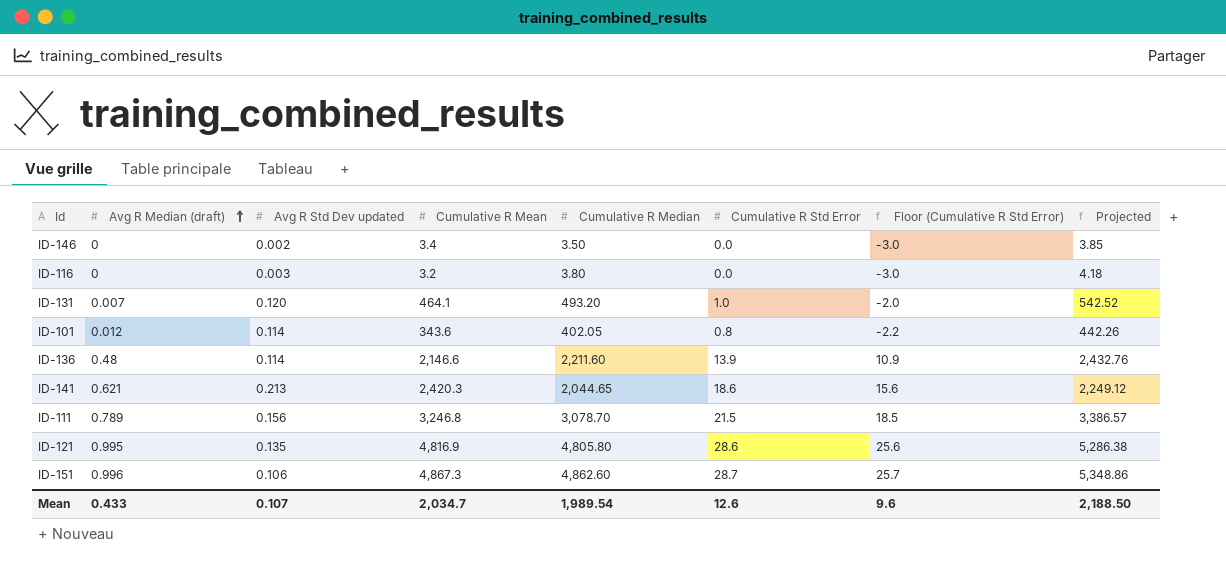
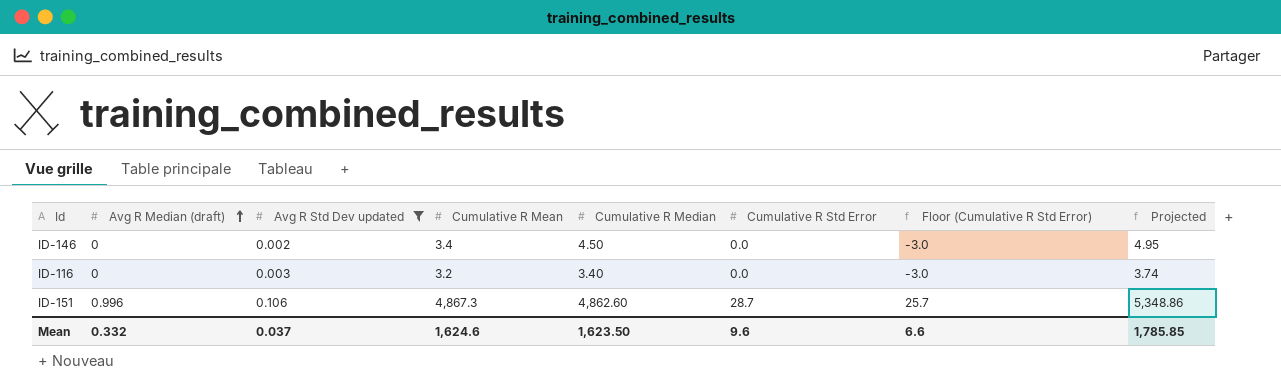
filter: none -> Avg R Std Dev updated <= 0.106
ID-146 | Cumulative R Median: 3.50 -> 4.50
ID-146 | Projected: 3.85 -> 4.95
ID-116 | Cumulative R Median: 3.80 -> 3.40
ID-116 | Projected: 4.18 -> 3.74
Mean | Avg R Median (draft): 0.433 -> 0.332
Mean | Avg R Std Dev updated: 0.107 -> 0.037
Mean | Cumulative R Mean: 2,034.7 -> 1,624.6
Mean | Cumulative R Median: 1,989.54 -> 1,623.50
Mean | Cumulative R Std Error: 12.6 -> 9.6
Mean | Floor (Cumulative R Std Error): 9.6 -> 6.6
Mean | Projected: 2,188.50 -> 1,785.85

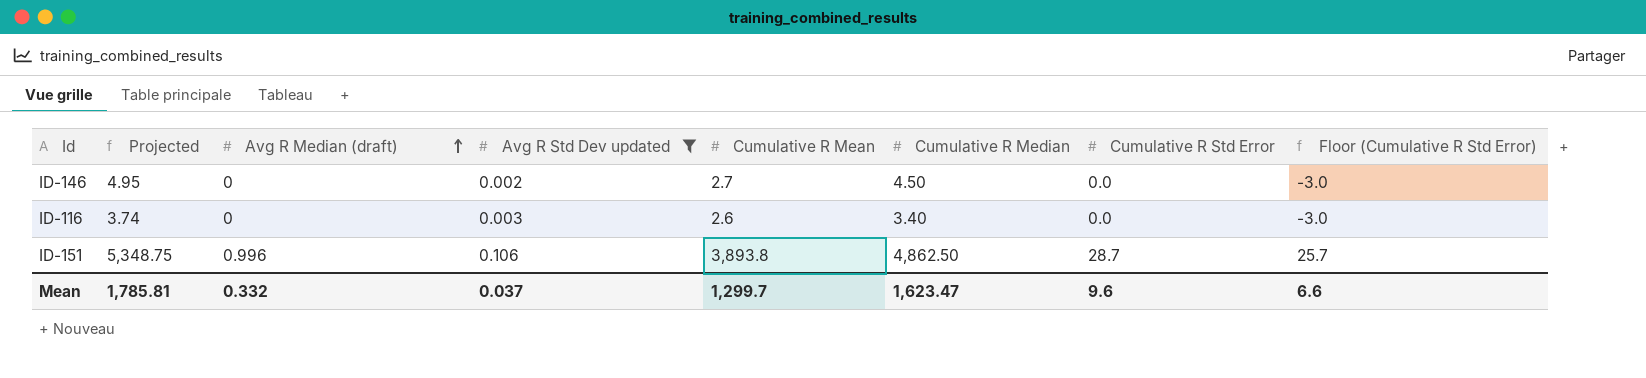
column Projected | position: 8 -> 2
ID-146 | Cumulative R Mean: 3.4 -> 2.7
ID-116 | Cumulative R Mean: 3.2 -> 2.6
ID-151 | Projected: 5,348.86 -> 5,348.75
ID-151 | Cumulative R Mean: 4,867.3 -> 3,893.8
ID-151 | Cumulative R Median: 4,862.60 -> 4,862.50
Mean | Projected: 1,785.85 -> 1,785.81
Mean | Cumulative R Mean: 1,624.6 -> 1,299.7
Mean | Cumulative R Median: 1,623.50 -> 1,623.47

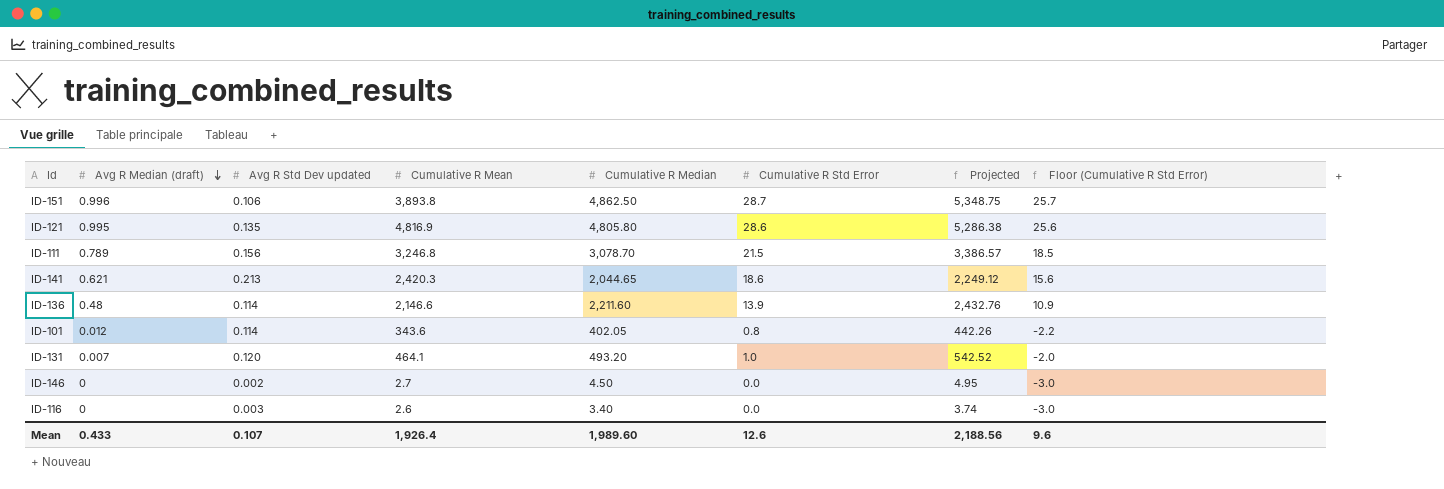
filter: Avg R Std Dev updated <= 0.106 -> none
row order: Avg R Median (draft) ascending -> Avg R Median (draft) descending
column Projected | position: 2 -> 7
Mean | Avg R Median (draft): 0.332 -> 0.433
Mean | Avg R Std Dev updated: 0.037 -> 0.107
Mean | Cumulative R Mean: 1,299.7 -> 1,926.4
Mean | Cumulative R Median: 1,623.47 -> 1,989.60
Mean | Cumulative R Std Error: 9.6 -> 12.6
Mean | Projected: 1,785.81 -> 2,188.56
Mean | Floor (Cumulative R Std Error): 6.6 -> 9.6

